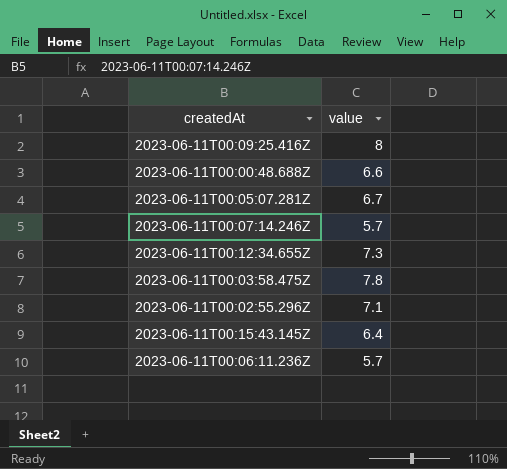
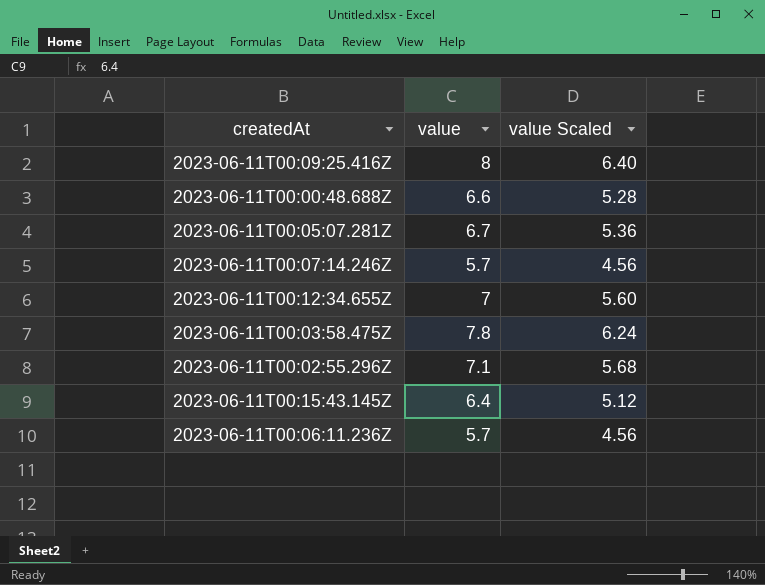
column value Scaled | formula: none -> [value] * 0.8
2023-06-11T00:12:34.655Z | value: 7.3 -> 7

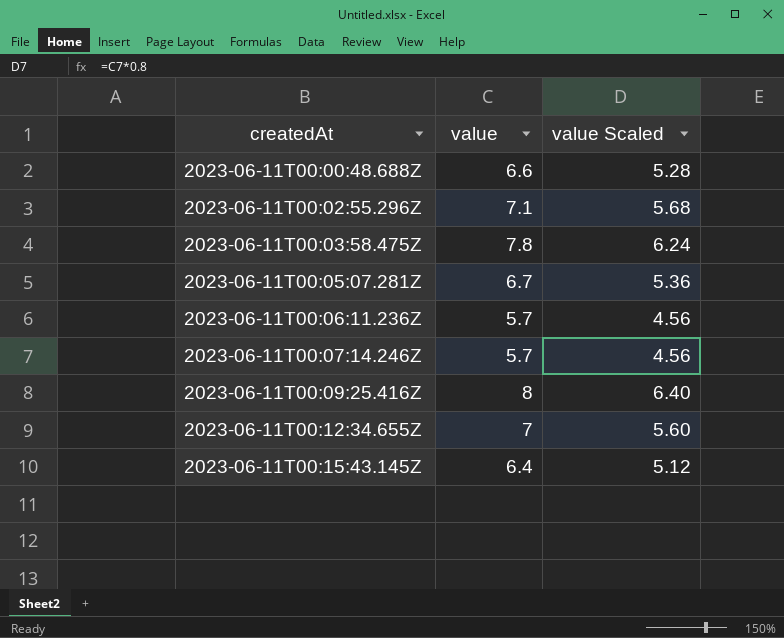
row order: none -> createdAt ascending

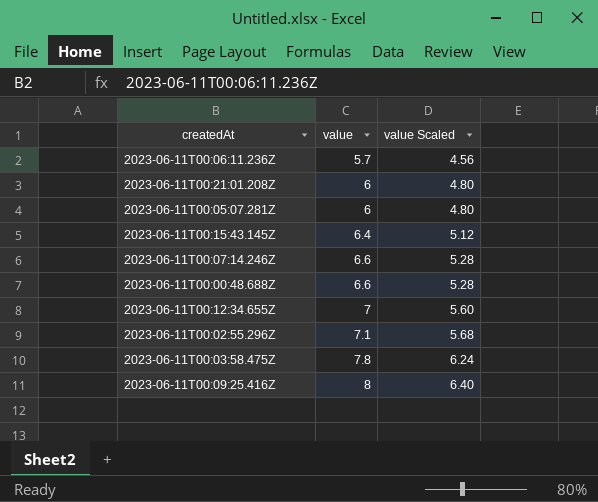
row order: createdAt ascending -> value ascending
row 2023-06-11T00:21:01.208Z: none -> 6 | 4.80
2023-06-11T00:05:07.281Z | value: 6.7 -> 6
2023-06-11T00:05:07.281Z | value Scaled: 5.36 -> 4.80
2023-06-11T00:07:14.246Z | value: 5.7 -> 6.6
2023-06-11T00:07:14.246Z | value Scaled: 4.56 -> 5.28

